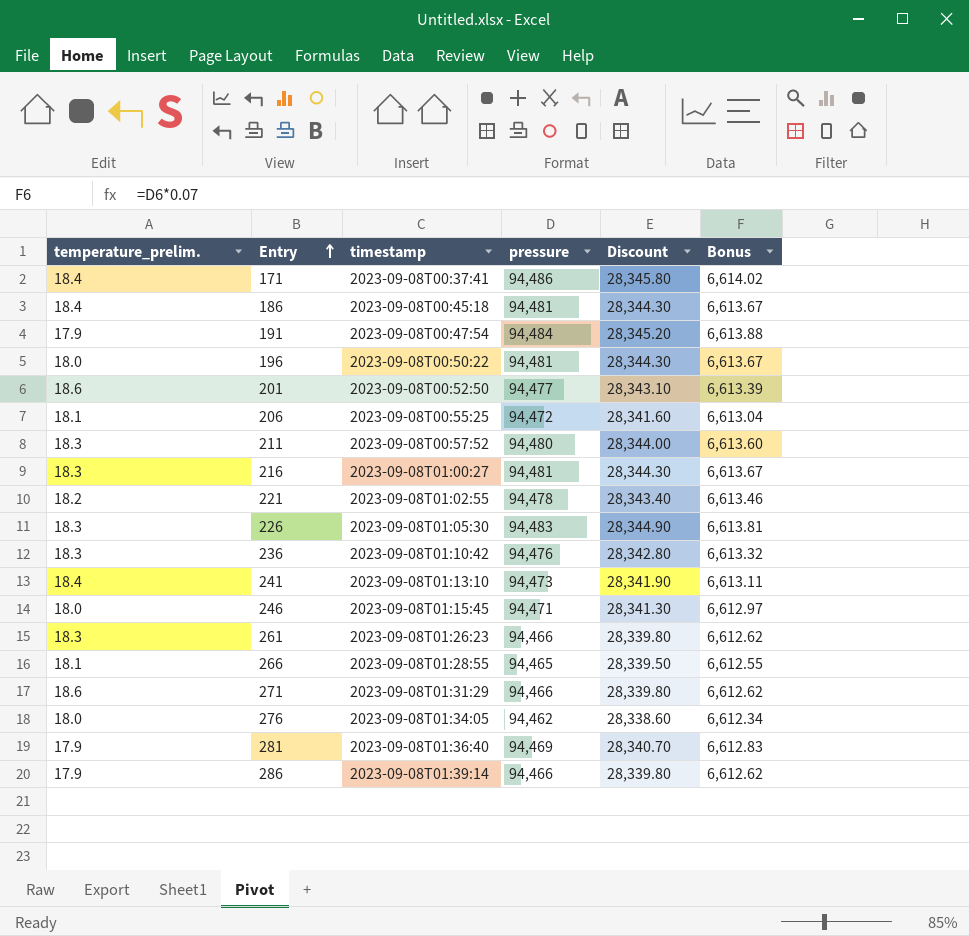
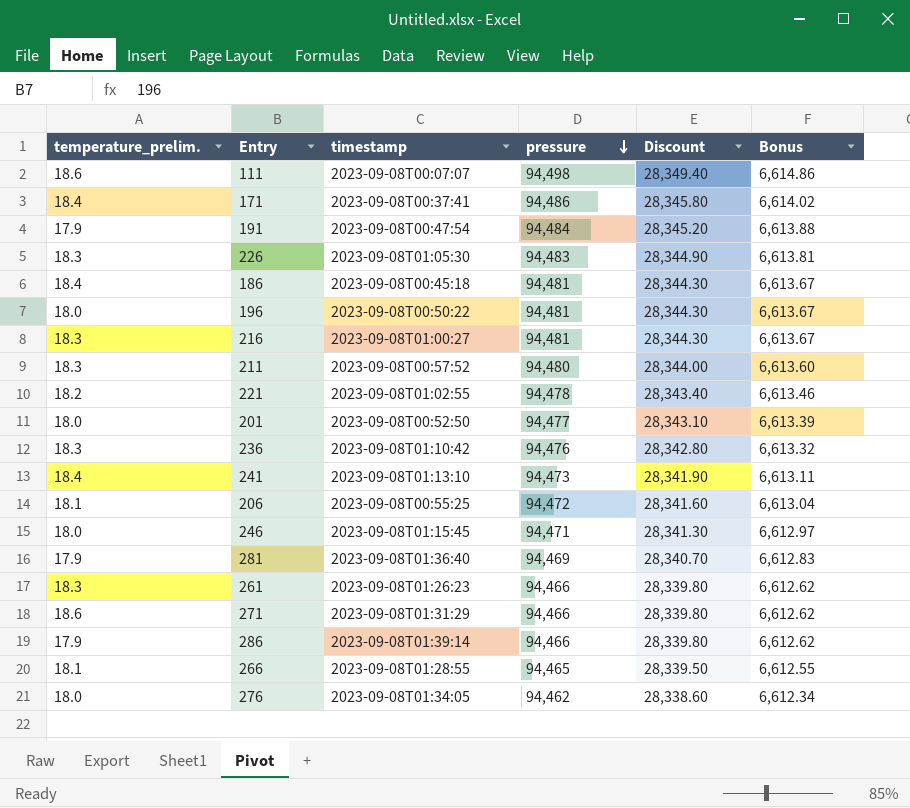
row order: Entry ascending -> pressure descending
row 111: none -> 18.6 | 2023-09-08T00:07:07 | 94,498 | 28,349.40 | 6,614.86
201 | temperature_prelim.: 18.6 -> 18.0

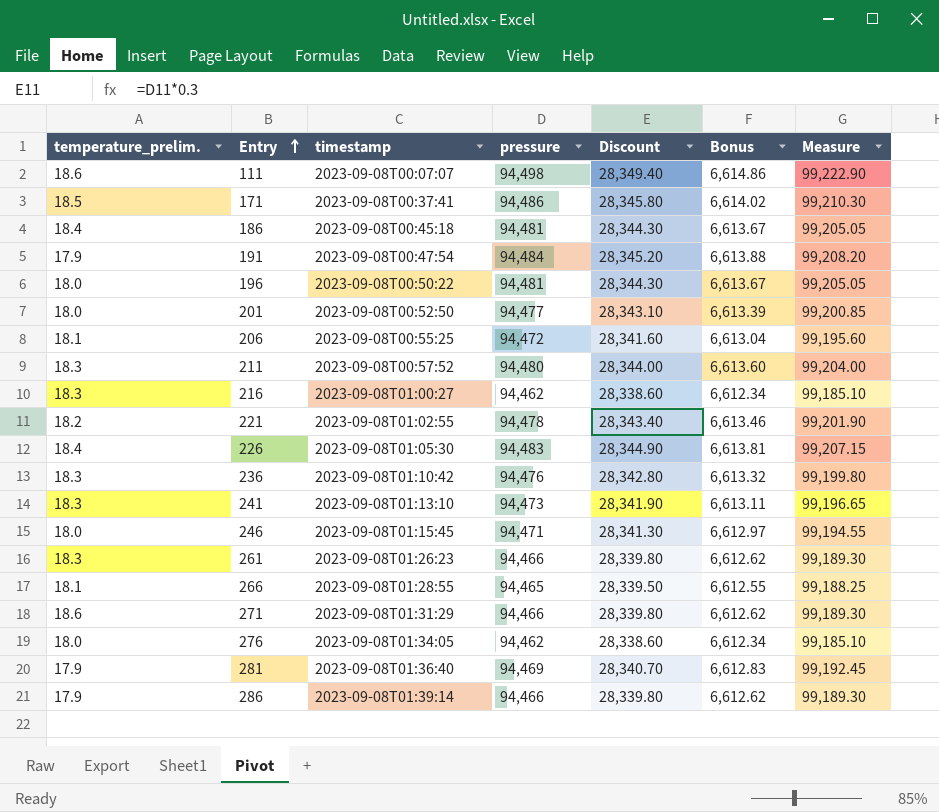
row order: pressure descending -> Entry ascending
column Measure | formula: none -> [pressure] * 1.05
171 | temperature_prelim.: 18.4 -> 18.5
216 | pressure: 94,481 -> 94,462
216 | Discount: 28,344.30 -> 28,338.60
216 | Bonus: 6,613.67 -> 6,612.34
226 | temperature_prelim.: 18.3 -> 18.4
241 | temperature_prelim.: 18.4 -> 18.3

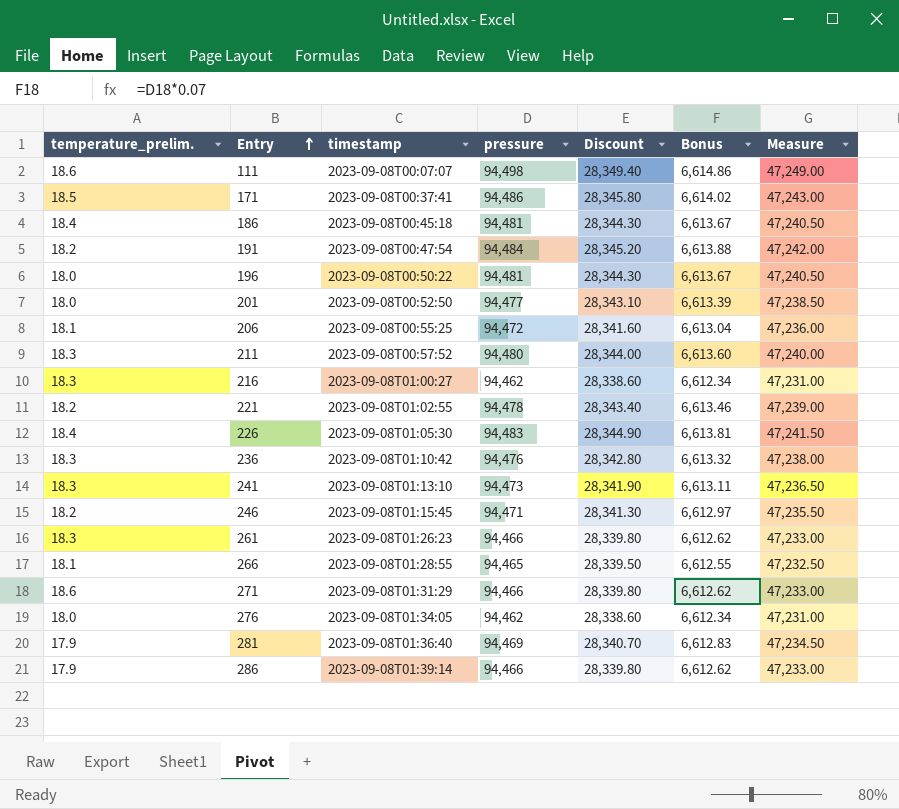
column Measure | formula: [pressure] * 1.05 -> [pressure] * 0.5
191 | temperature_prelim.: 17.9 -> 18.2
246 | temperature_prelim.: 18.0 -> 18.2

